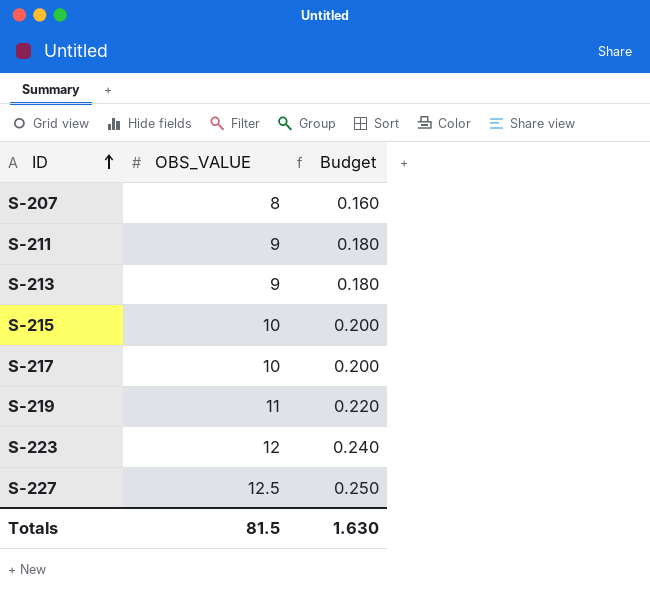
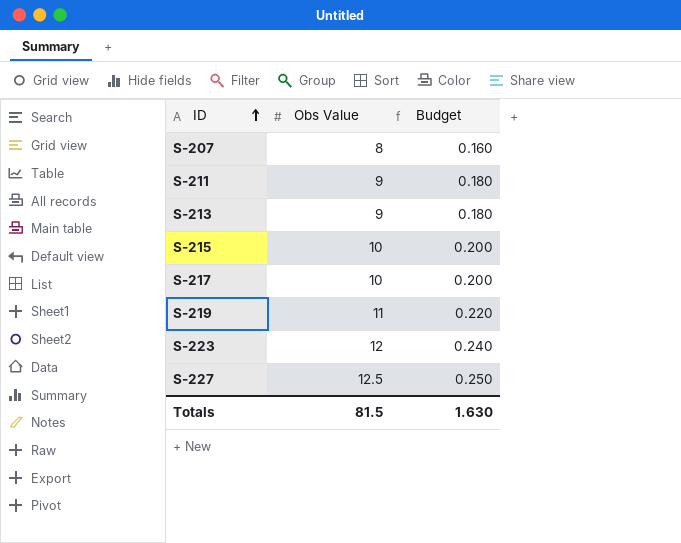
column name: OBS_VALUE -> Obs Value

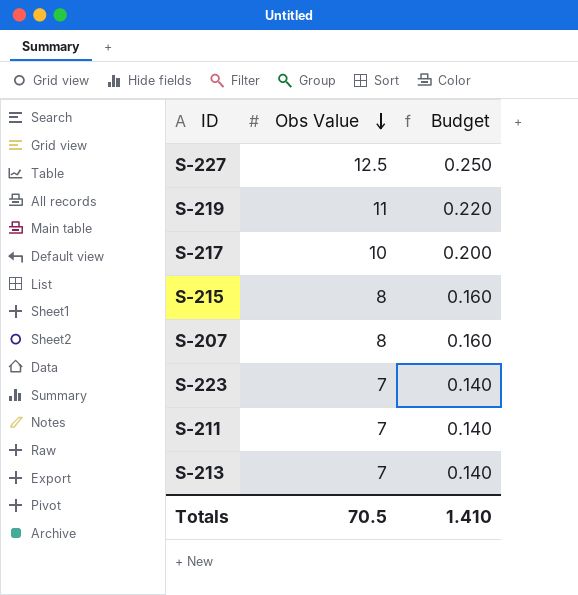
row order: ID ascending -> Obs Value descending
S-215 | Obs Value: 10 -> 8
S-215 | Budget: 0.200 -> 0.160
S-223 | Obs Value: 12 -> 7
S-223 | Budget: 0.240 -> 0.140
S-211 | Obs Value: 9 -> 7
S-211 | Budget: 0.180 -> 0.140
S-213 | Obs Value: 9 -> 7
S-213 | Budget: 0.180 -> 0.140
Totals | Obs Value: 81.5 -> 70.5
Totals | Budget: 1.630 -> 1.410

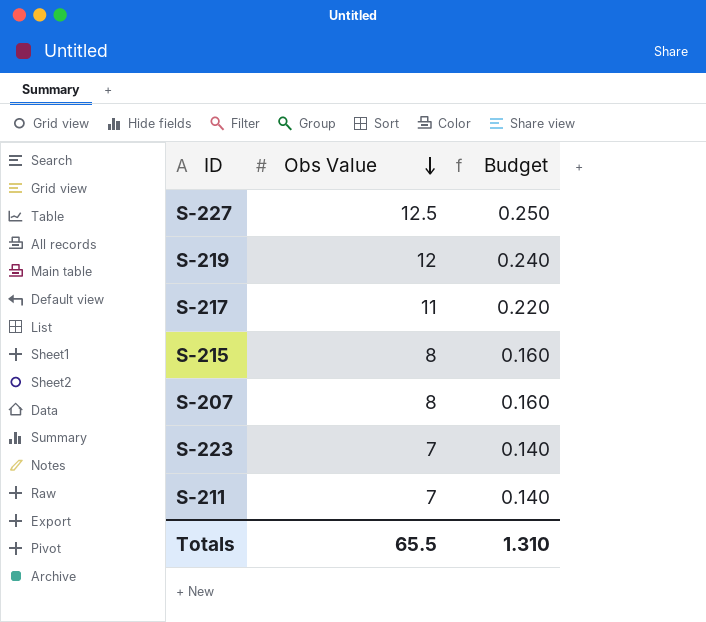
row S-213: 7 | 0.140 -> none
S-219 | Obs Value: 11 -> 12
S-219 | Budget: 0.220 -> 0.240
S-217 | Obs Value: 10 -> 11
S-217 | Budget: 0.200 -> 0.220
Totals | Obs Value: 70.5 -> 65.5
Totals | Budget: 1.410 -> 1.310

